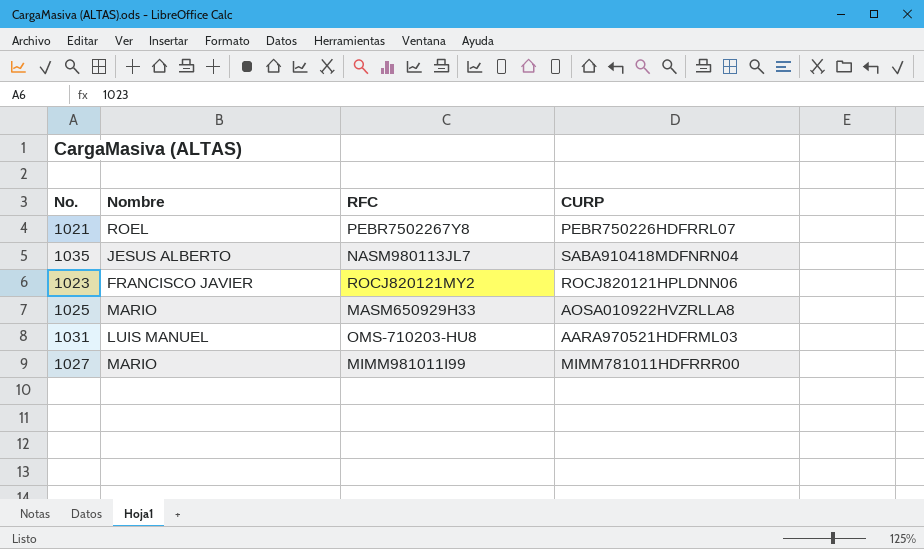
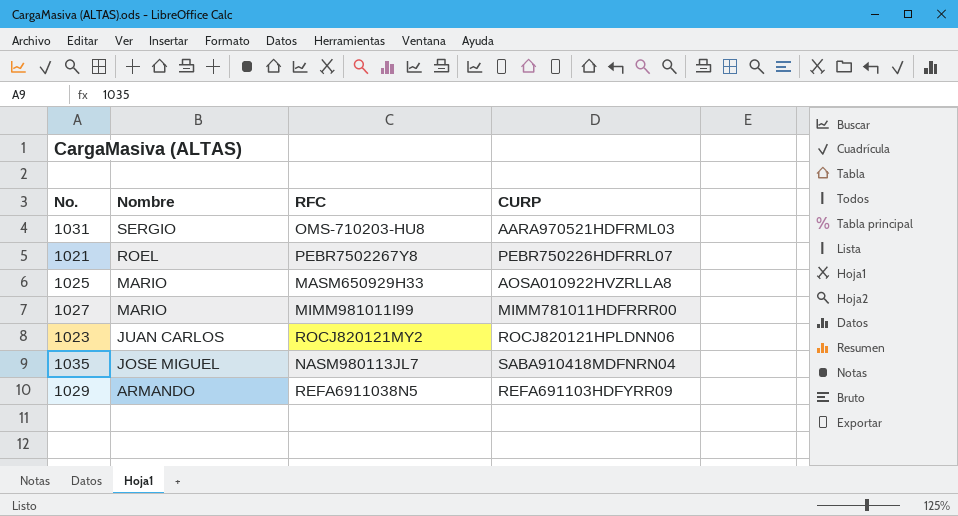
row order: none -> Nombre descending
1031 | Nombre: LUIS MANUEL -> SERGIO
1023 | Nombre: FRANCISCO JAVIER -> JUAN CARLOS
1035 | Nombre: JESUS ALBERTO -> JOSE MIGUEL
row 1029: none -> ARMANDO | REFA6911038N5 | REFA691103HDFYRR09

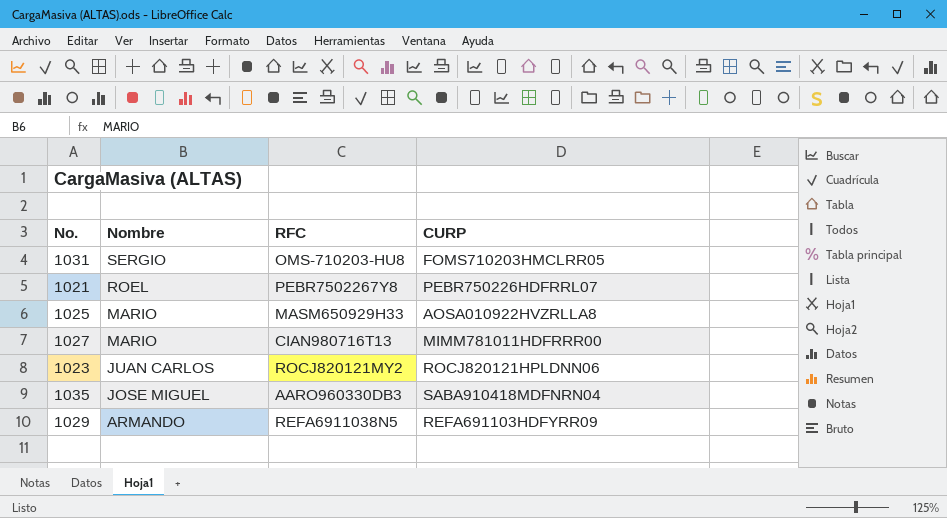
1031 | CURP: AARA970521HDFRML03 -> FOMS710203HMCLRR05
1027 | RFC: MIMM981011I99 -> CIAN980716T13
1035 | RFC: NASM980113JL7 -> AARO960330DB3

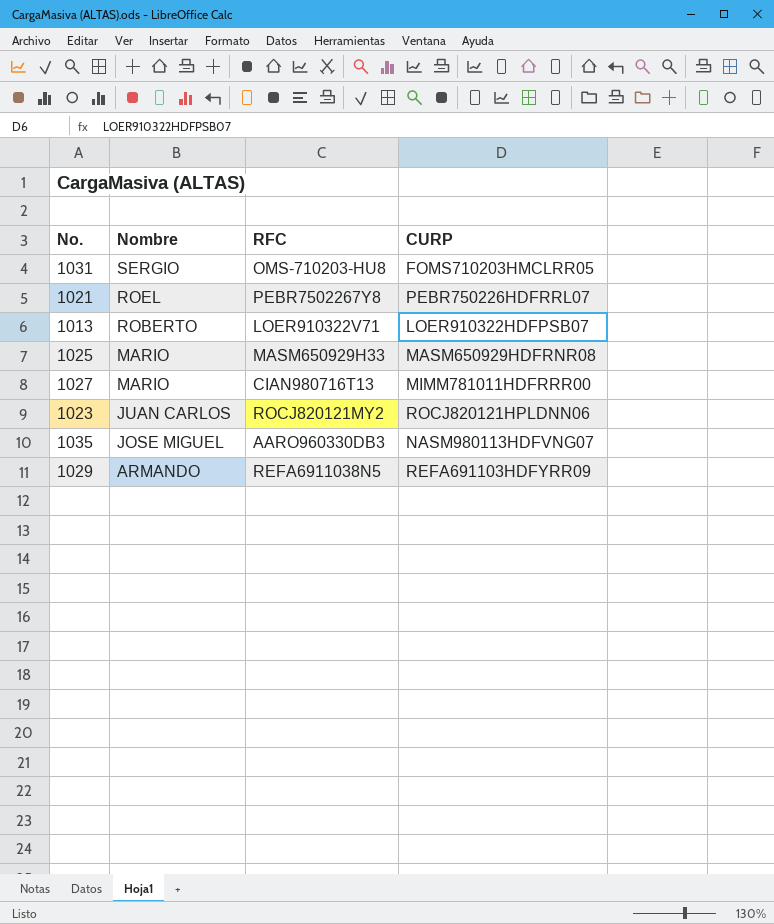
row 1013: none -> ROBERTO | LOER910322V71 | LOER910322HDFPSB07
1025 | CURP: AOSA010922HVZRLLA8 -> MASM650929HDFRNR08
1035 | CURP: SABA910418MDFNRN04 -> NASM980113HDFVNG07

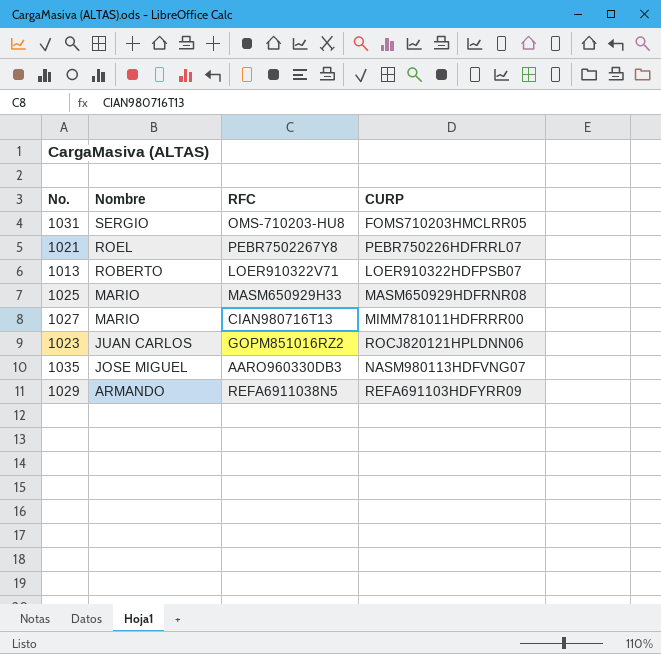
1023 | RFC: ROCJ820121MY2 -> GOPM851016RZ2

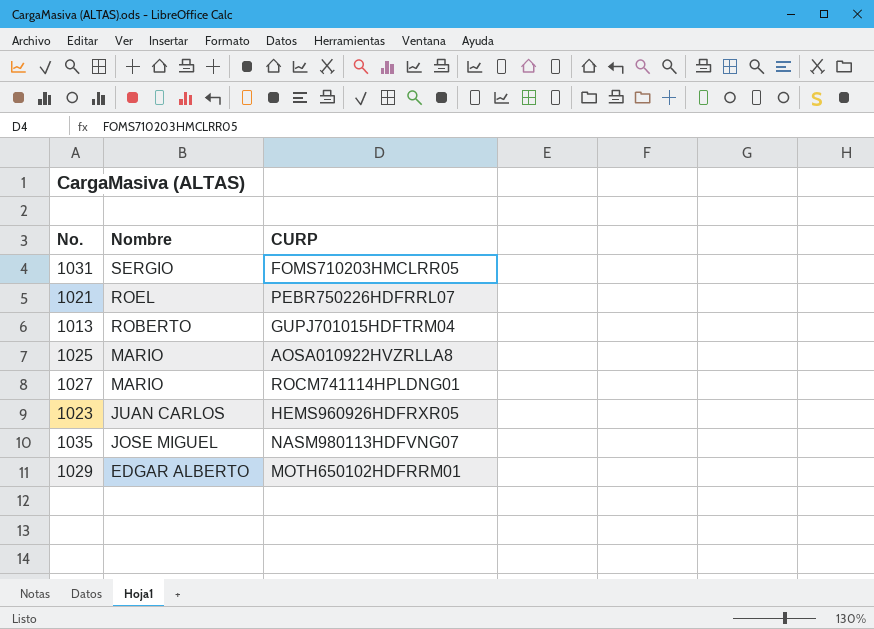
column RFC | position: 3 -> none
1013 | CURP: LOER910322HDFPSB07 -> GUPJ701015HDFTRM04
1025 | CURP: MASM650929HDFRNR08 -> AOSA010922HVZRLLA8
1027 | CURP: MIMM781011HDFRRR00 -> ROCM741114HPLDNG01
1023 | CURP: ROCJ820121HPLDNN06 -> HEMS960926HDFRXR05
1029 | Nombre: ARMANDO -> EDGAR ALBERTO
1029 | CURP: REFA691103HDFYRR09 -> MOTH650102HDFRRM01

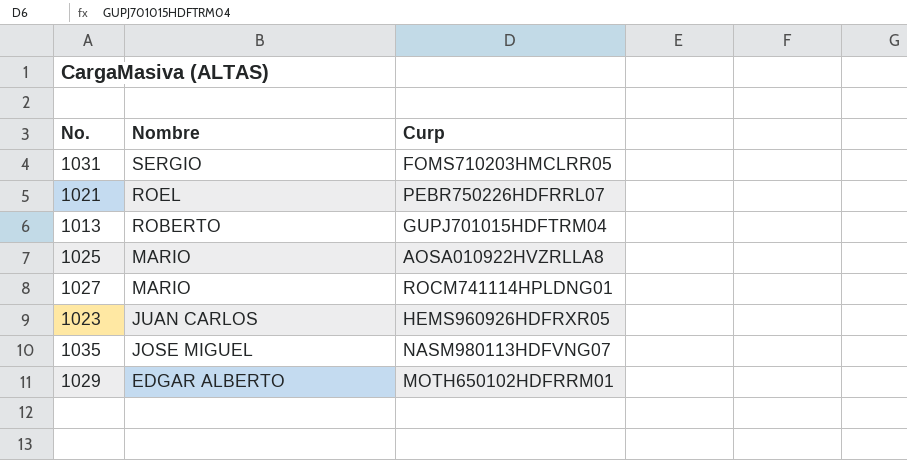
column name: CURP -> Curp

